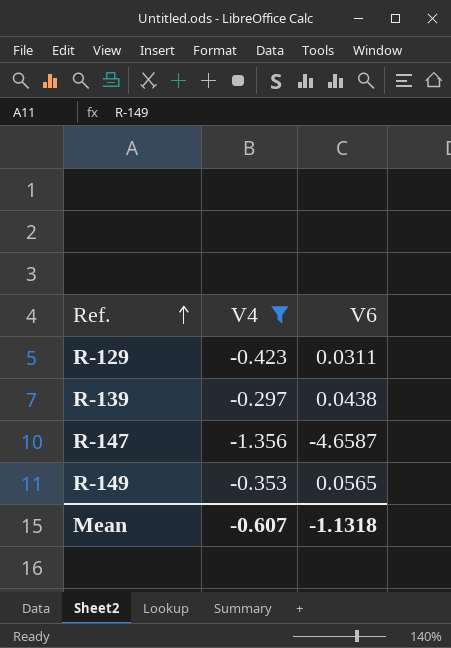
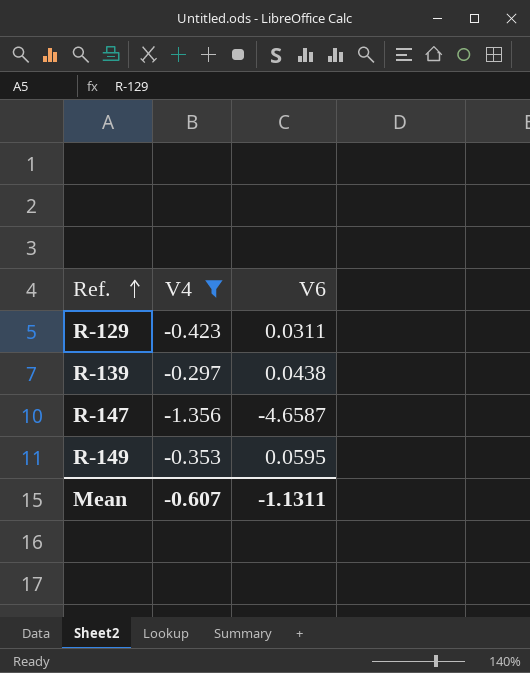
R-149 | V6: 0.0565 -> 0.0595
Mean | V6: -1.1318 -> -1.1311

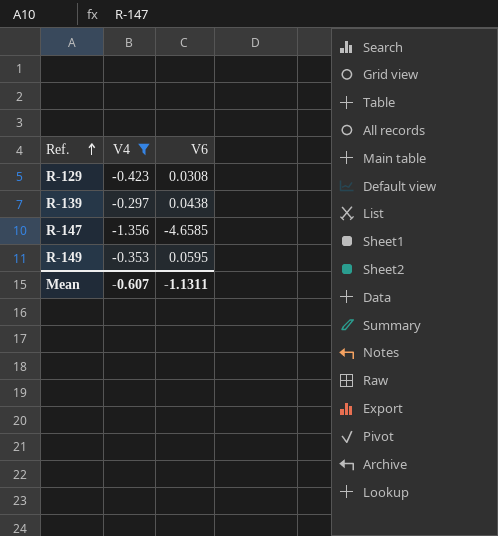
R-129 | V6: 0.0311 -> 0.0308
R-147 | V6: -4.6587 -> -4.6585

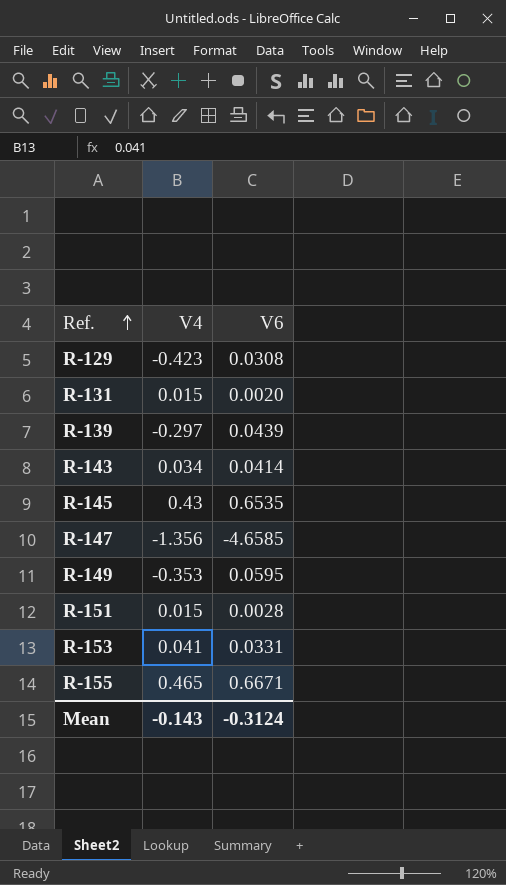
filter: V4 <= -0.297 -> none
R-139 | V6: 0.0438 -> 0.0439
Mean | V4: -0.607 -> -0.143
Mean | V6: -1.1311 -> -0.3124

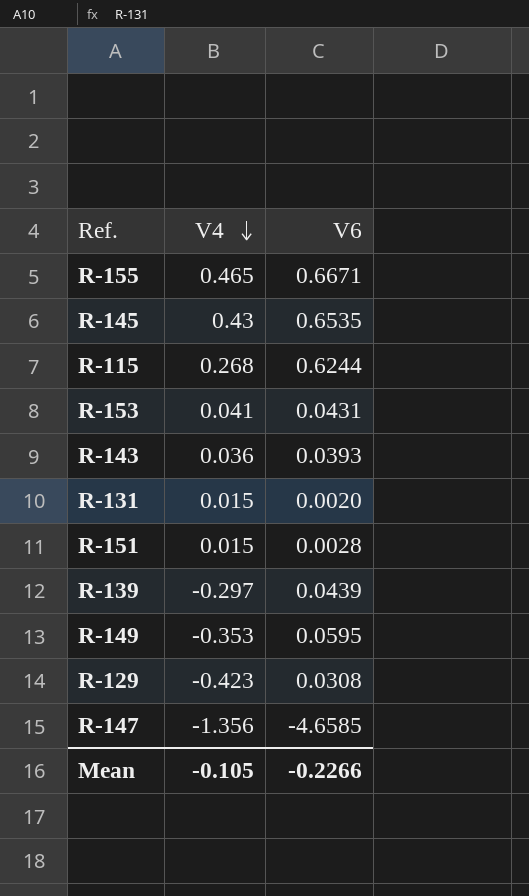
row order: Ref. ascending -> V4 descending
row R-115: none -> 0.268 | 0.6244
R-153 | V6: 0.0331 -> 0.0431
R-143 | V4: 0.034 -> 0.036
R-143 | V6: 0.0414 -> 0.0393
Mean | V4: -0.143 -> -0.105
Mean | V6: -0.3124 -> -0.2266

